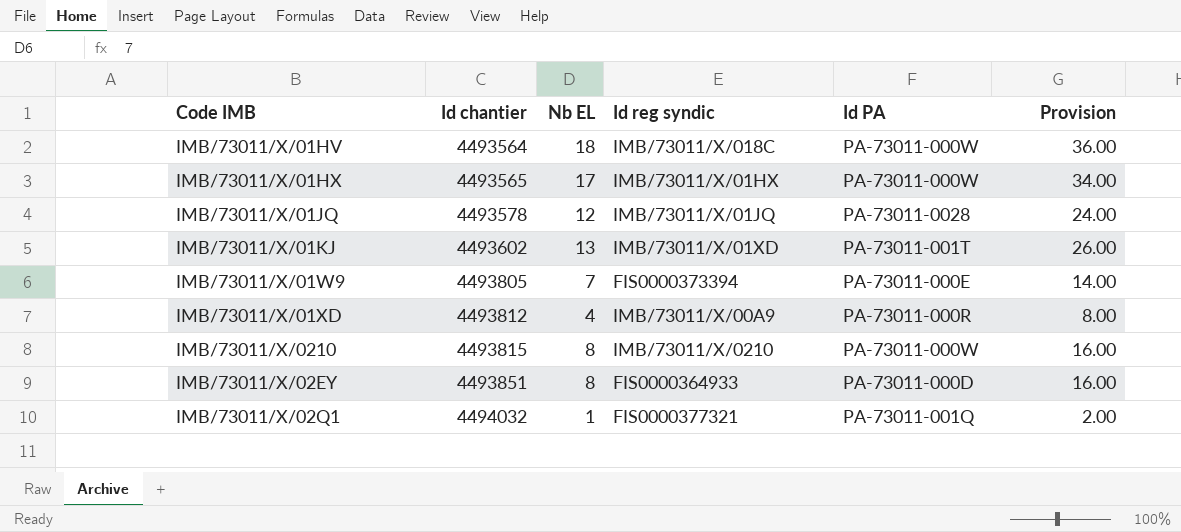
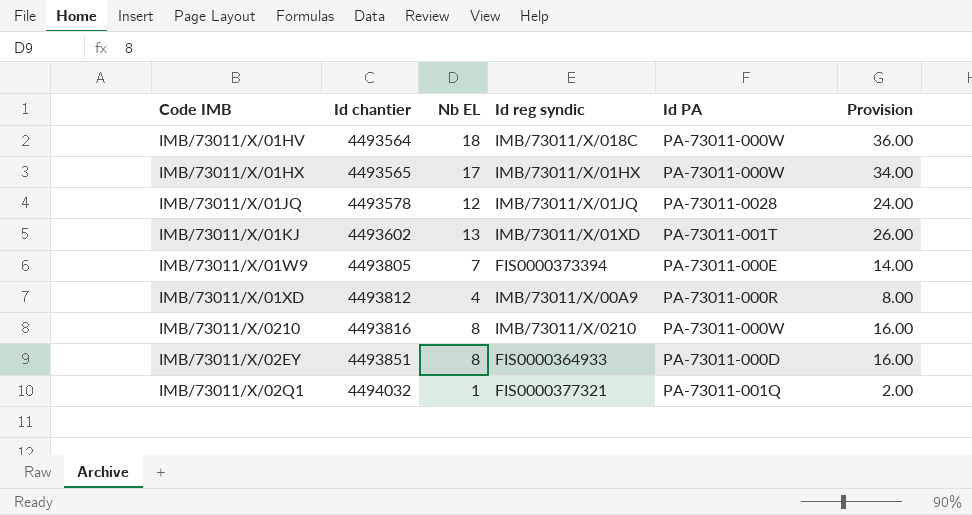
IMB/73011/X/0210 | Id chantier: 4493815 -> 4493816

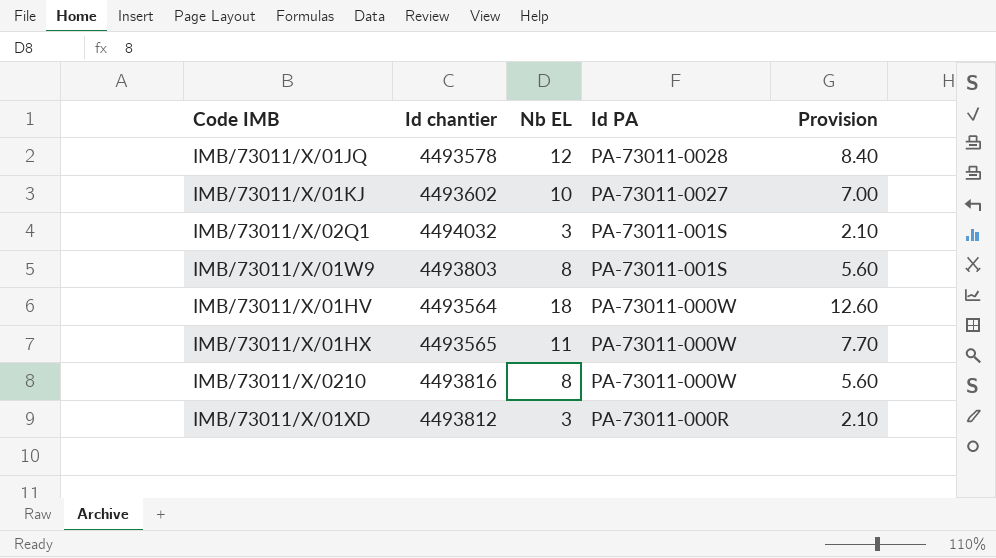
row order: Id chantier ascending -> Id PA descending
column Id reg syndic | position: 4 -> none
column Provision | formula: [Nb EL] * 2 -> [Nb EL] * 0.7
row IMB/73011/X/02EY: 4493851 | 8 | FIS0000364933 | PA-73011-000D | 16.00 -> none
IMB/73011/X/01KJ | Nb EL: 13 -> 10
IMB/73011/X/01KJ | Id PA: PA-73011-001T -> PA-73011-0027
IMB/73011/X/02Q1 | Nb EL: 1 -> 3
IMB/73011/X/02Q1 | Id PA: PA-73011-001Q -> PA-73011-001S
IMB/73011/X/01W9 | Id chantier: 4493805 -> 4493803
IMB/73011/X/01W9 | Nb EL: 7 -> 8
IMB/73011/X/01W9 | Id PA: PA-73011-000E -> PA-73011-001S
IMB/73011/X/01HX | Nb EL: 17 -> 11
IMB/73011/X/01XD | Nb EL: 4 -> 3

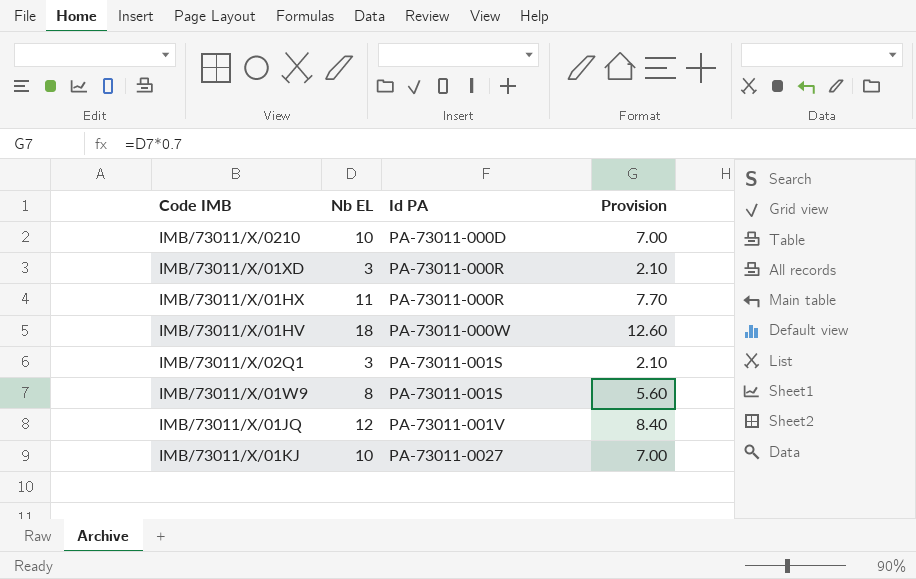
row order: Id PA descending -> Id PA ascending
column Id chantier | position: 2 -> none
IMB/73011/X/0210 | Nb EL: 8 -> 10
IMB/73011/X/0210 | Id PA: PA-73011-000W -> PA-73011-000D
IMB/73011/X/0210 | Provision: 5.60 -> 7.00
IMB/73011/X/01HX | Id PA: PA-73011-000W -> PA-73011-000R
IMB/73011/X/01JQ | Id PA: PA-73011-0028 -> PA-73011-001V

